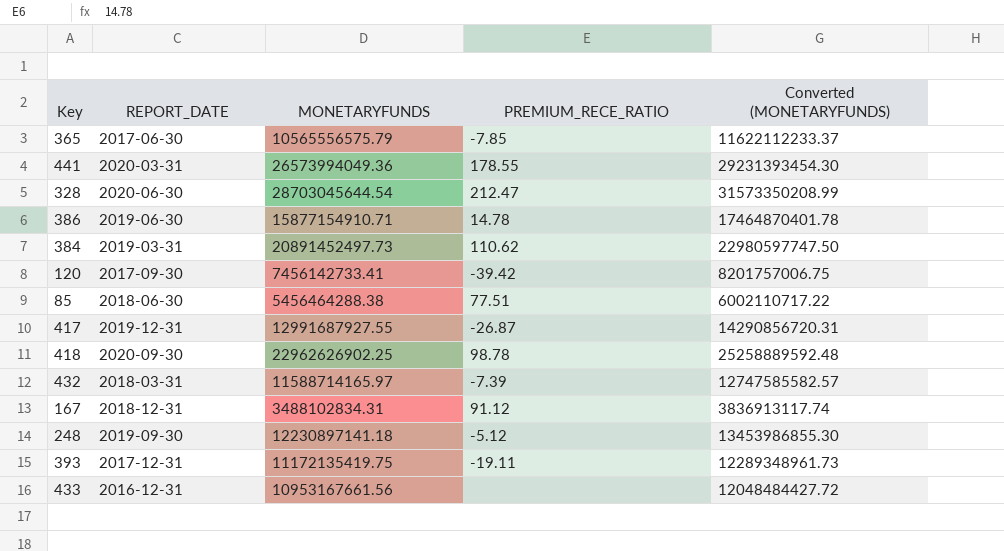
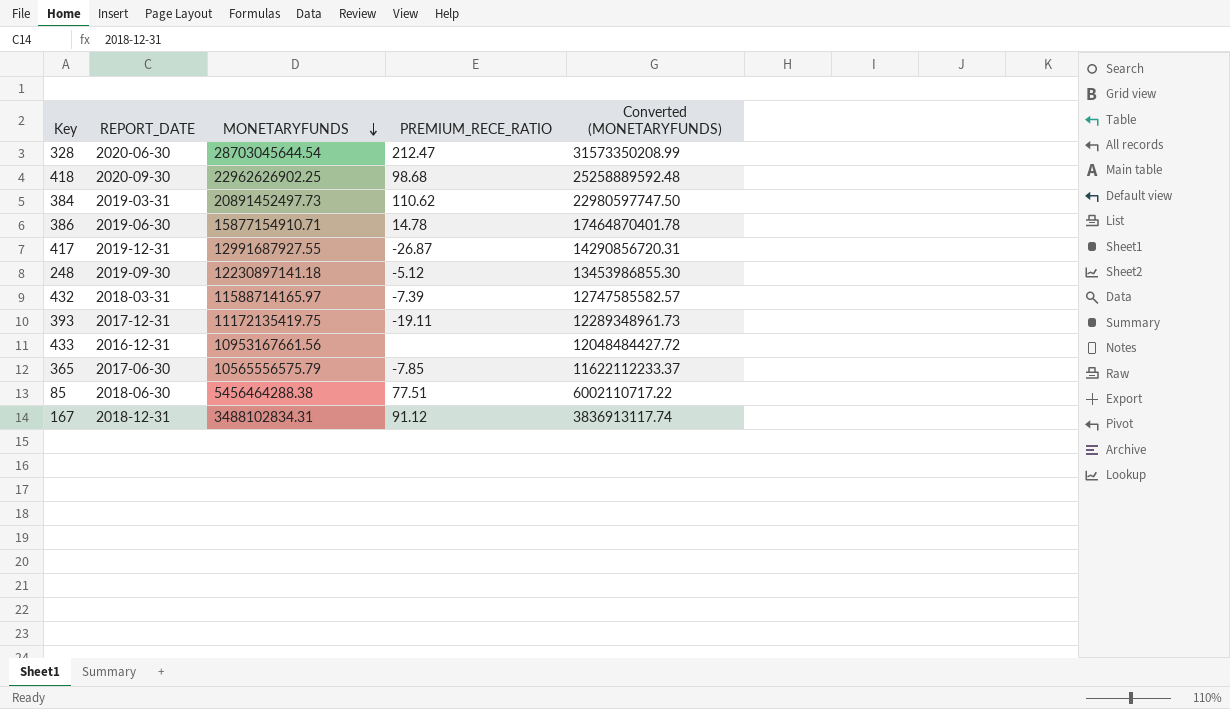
row order: none -> MONETARYFUNDS descending
row 441: 2020-03-31 | 26573994049.36 | 178.55 | 29231393454.30 -> none
row 120: 2017-09-30 | 7456142733.41 | -39.42 | 8201757006.75 -> none
418 | PREMIUM_RECE_RATIO: 98.78 -> 98.68

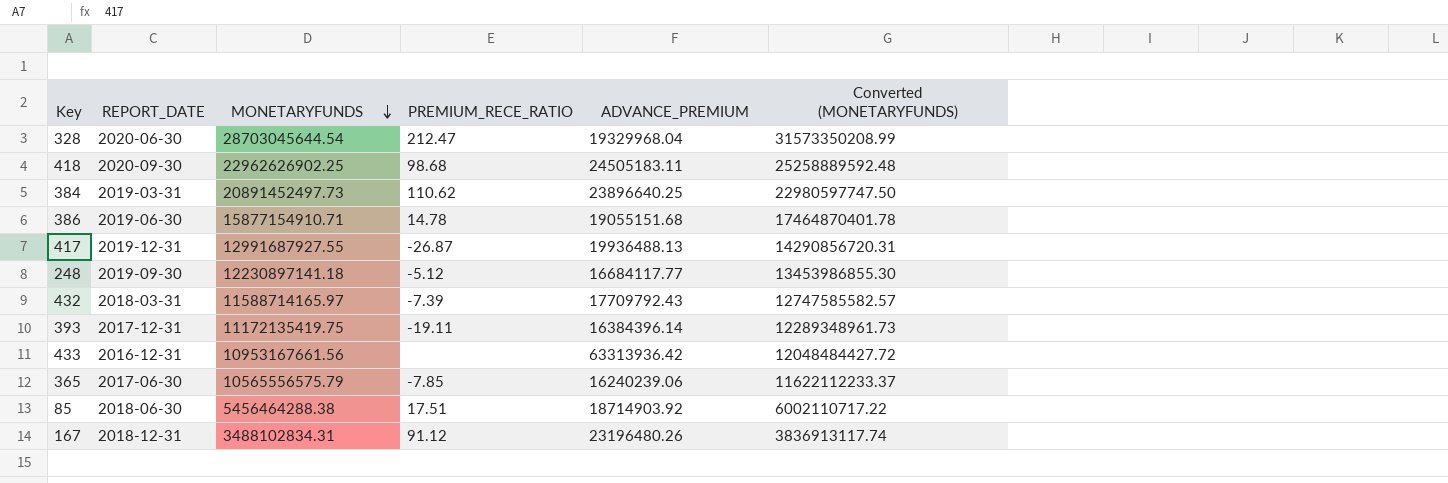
column ADVANCE_PREMIUM | position: none -> 5
85 | PREMIUM_RECE_RATIO: 77.51 -> 17.51

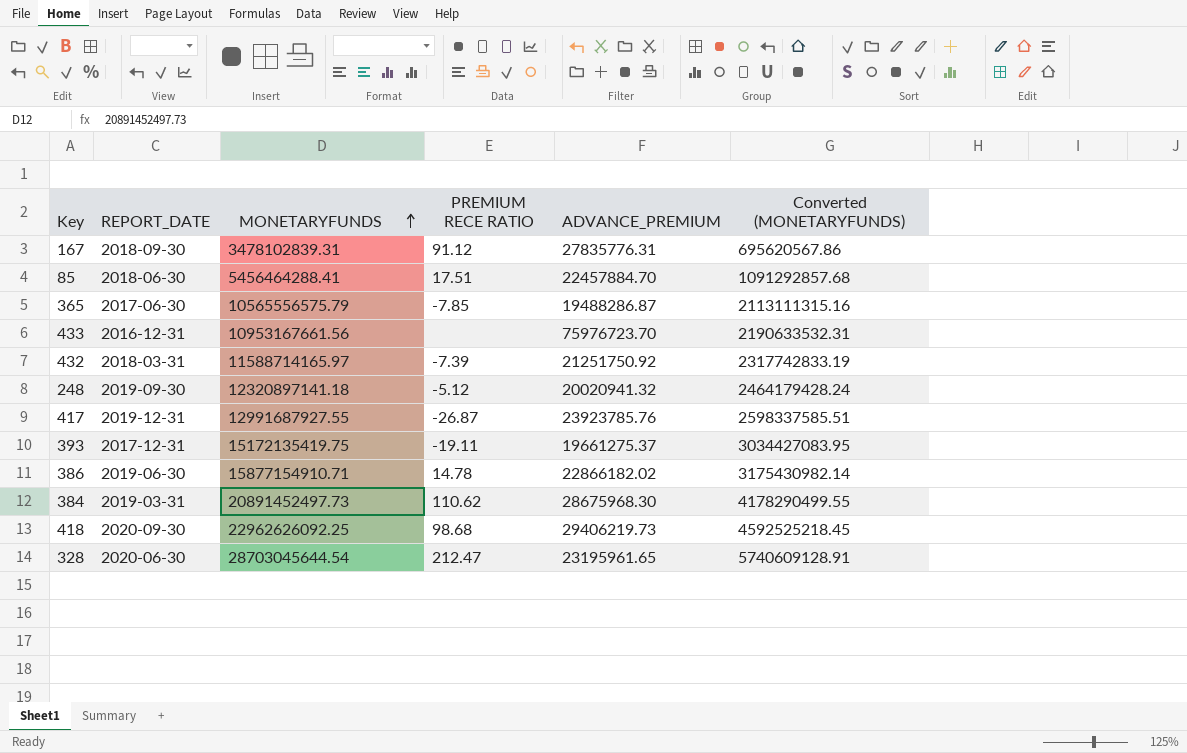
row order: MONETARYFUNDS descending -> MONETARYFUNDS ascending
column name: PREMIUM_RECE_RATIO -> PREMIUM RECE RATIO
column Converted (MONETARYFUNDS) | formula: [MONETARYFUNDS] * 1.1 -> [MONETARYFUNDS] * 0.2
167 | REPORT_DATE: 2018-12-31 -> 2018-09-30
167 | MONETARYFUNDS: 3488102834.31 -> 3478102839.31
167 | ADVANCE_PREMIUM: 23196480.26 -> 27835776.31
85 | MONETARYFUNDS: 5456464288.38 -> 5456464288.41
85 | ADVANCE_PREMIUM: 18714903.92 -> 22457884.70
365 | ADVANCE_PREMIUM: 16240239.06 -> 19488286.87
433 | ADVANCE_PREMIUM: 63313936.42 -> 75976723.70
432 | ADVANCE_PREMIUM: 17709792.43 -> 21251750.92
248 | MONETARYFUNDS: 12230897141.18 -> 12320897141.18
248 | ADVANCE_PREMIUM: 16684117.77 -> 20020941.32
417 | ADVANCE_PREMIUM: 19936488.13 -> 23923785.76
393 | MONETARYFUNDS: 11172135419.75 -> 15172135419.75
393 | ADVANCE_PREMIUM: 16384396.14 -> 19661275.37
386 | ADVANCE_PREMIUM: 19055151.68 -> 22866182.02
384 | ADVANCE_PREMIUM: 23896640.25 -> 28675968.30
418 | MONETARYFUNDS: 22962626902.25 -> 22962626092.25
418 | ADVANCE_PREMIUM: 24505183.11 -> 29406219.73
328 | ADVANCE_PREMIUM: 19329968.04 -> 23195961.65

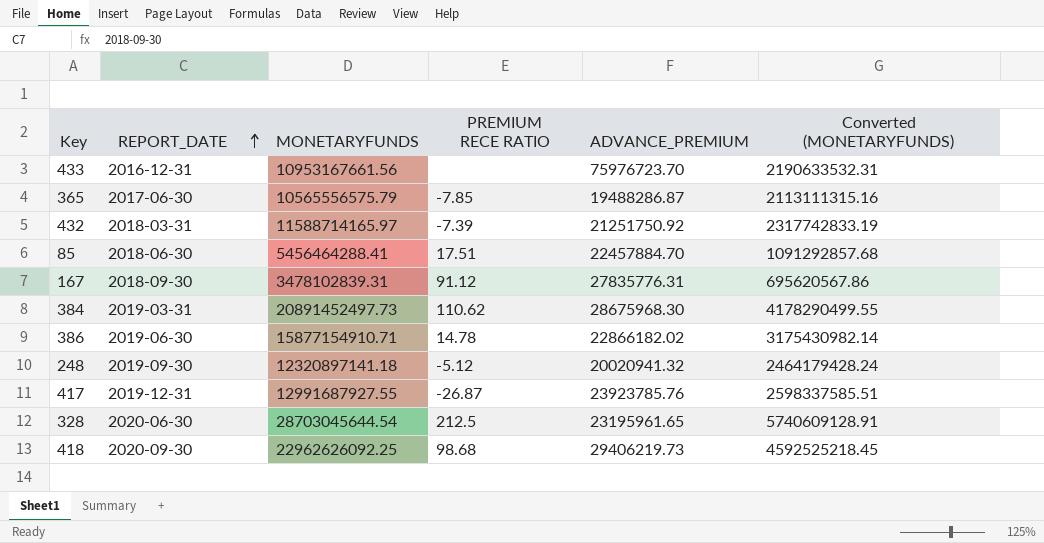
row order: MONETARYFUNDS ascending -> REPORT_DATE ascending
row 393: 2017-12-31 | 15172135419.75 | -19.11 | 19661275.37 | 3034427083.95 -> none
328 | PREMIUM RECE RATIO: 212.47 -> 212.5

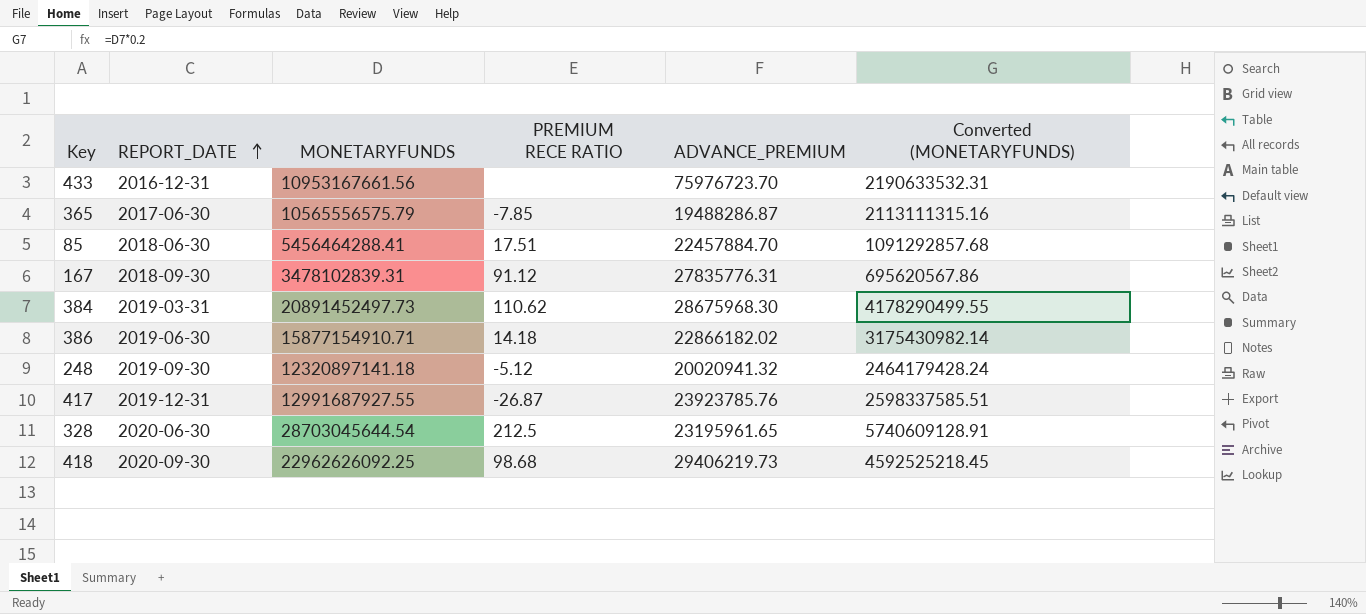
row 432: 2018-03-31 | 11588714165.97 | -7.39 | 21251750.92 | 2317742833.19 -> none
386 | PREMIUM RECE RATIO: 14.78 -> 14.18

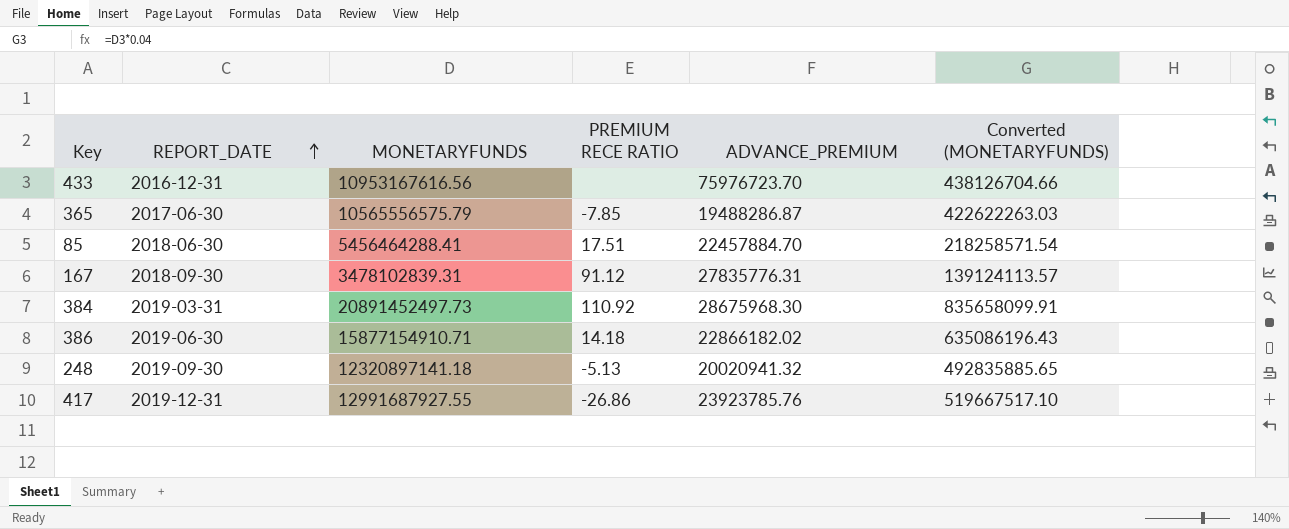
column Converted (MONETARYFUNDS) | formula: [MONETARYFUNDS] * 0.2 -> [MONETARYFUNDS] * 0.04
row 328: 2020-06-30 | 28703045644.54 | 212.5 | 23195961.65 | 5740609128.91 -> none
row 418: 2020-09-30 | 22962626092.25 | 98.68 | 29406219.73 | 4592525218.45 -> none
433 | MONETARYFUNDS: 10953167661.56 -> 10953167616.56
384 | PREMIUM RECE RATIO: 110.62 -> 110.92
248 | PREMIUM RECE RATIO: -5.12 -> -5.13
417 | PREMIUM RECE RATIO: -26.87 -> -26.86

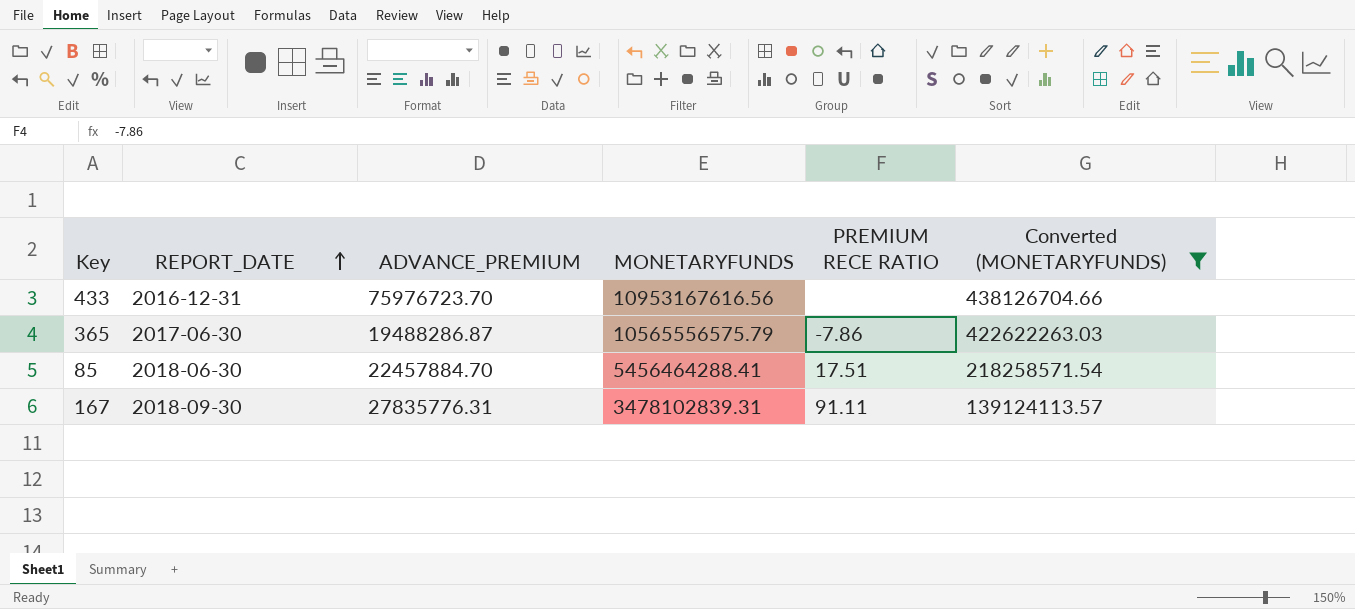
filter: none -> Converted (MONETARYFUNDS) <= 438126704.66
column ADVANCE_PREMIUM | position: 5 -> 3
365 | PREMIUM RECE RATIO: -7.85 -> -7.86
167 | PREMIUM RECE RATIO: 91.12 -> 91.11

